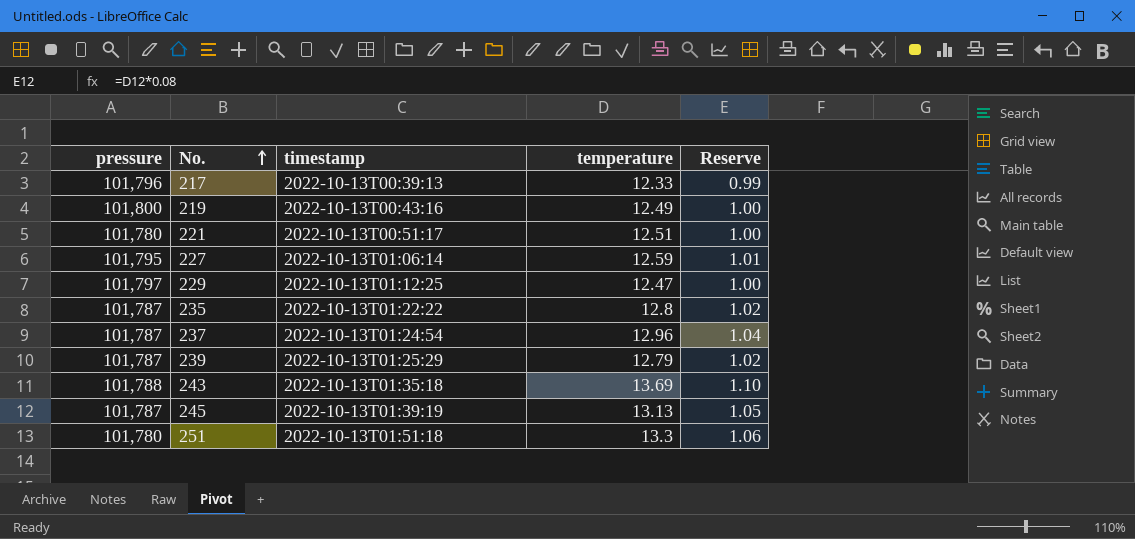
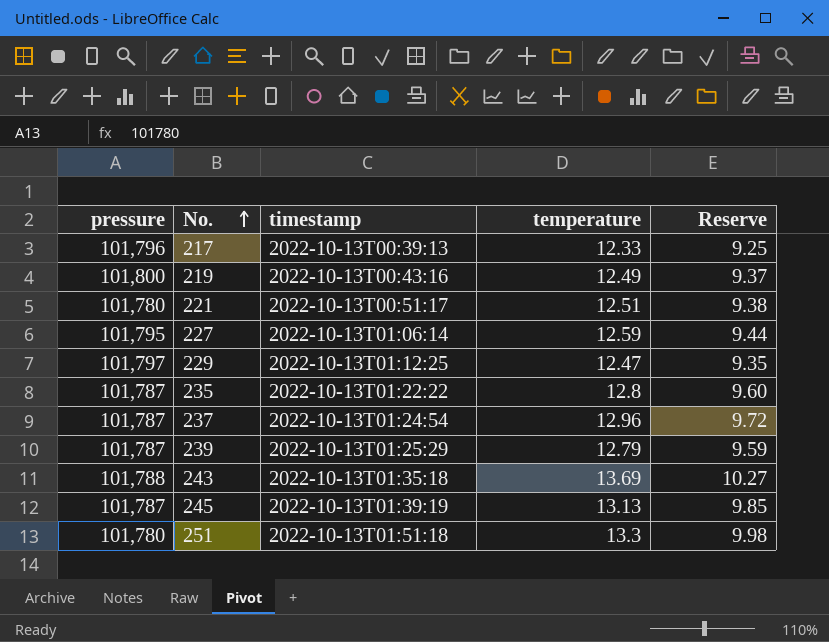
column Reserve | formula: [temperature] * 0.08 -> [temperature] * 0.75

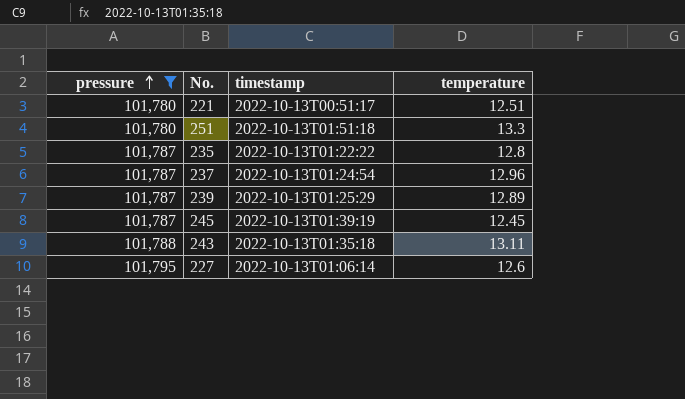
filter: none -> pressure <= 101,795
row order: No. ascending -> pressure ascending
column Reserve | formula: [temperature] * 0.75 -> none
239 | temperature: 12.79 -> 12.89
245 | temperature: 13.13 -> 12.45
243 | temperature: 13.69 -> 13.11
227 | temperature: 12.59 -> 12.6

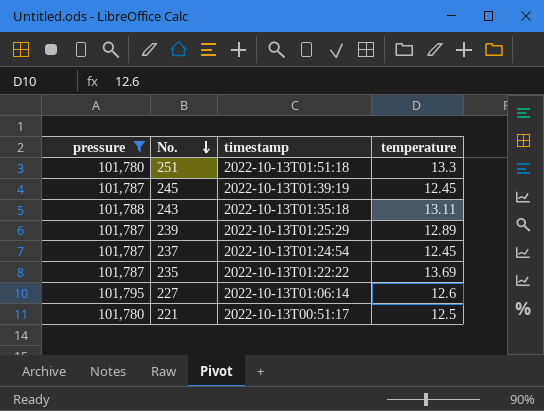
row order: pressure ascending -> No. descending
237 | temperature: 12.96 -> 12.45
235 | temperature: 12.8 -> 13.69
221 | temperature: 12.51 -> 12.5

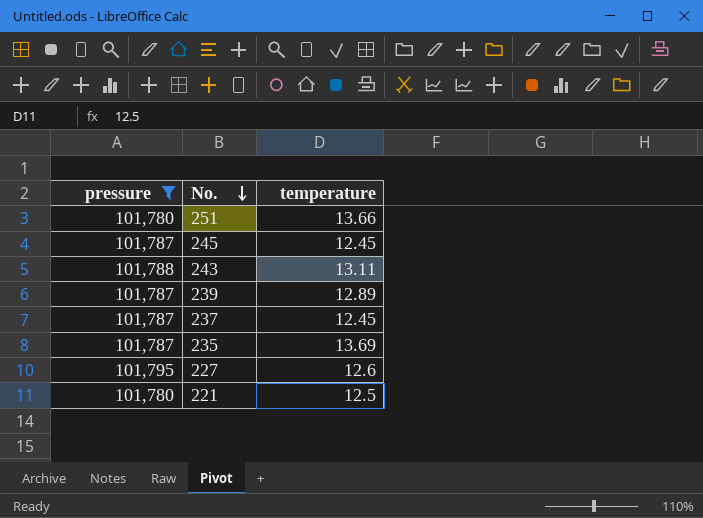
column timestamp | position: 3 -> none
251 | temperature: 13.3 -> 13.66

